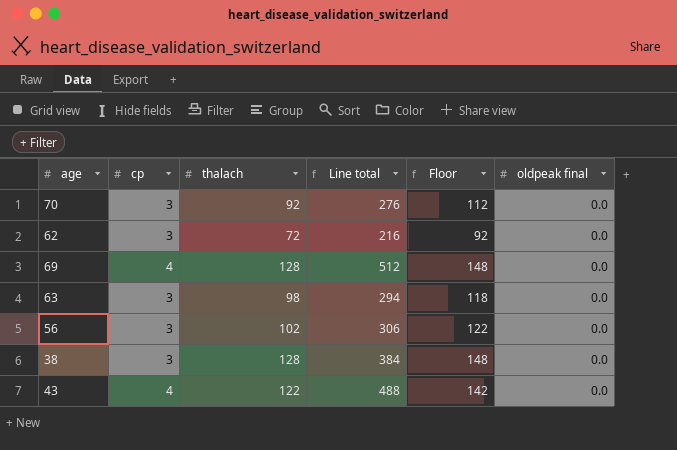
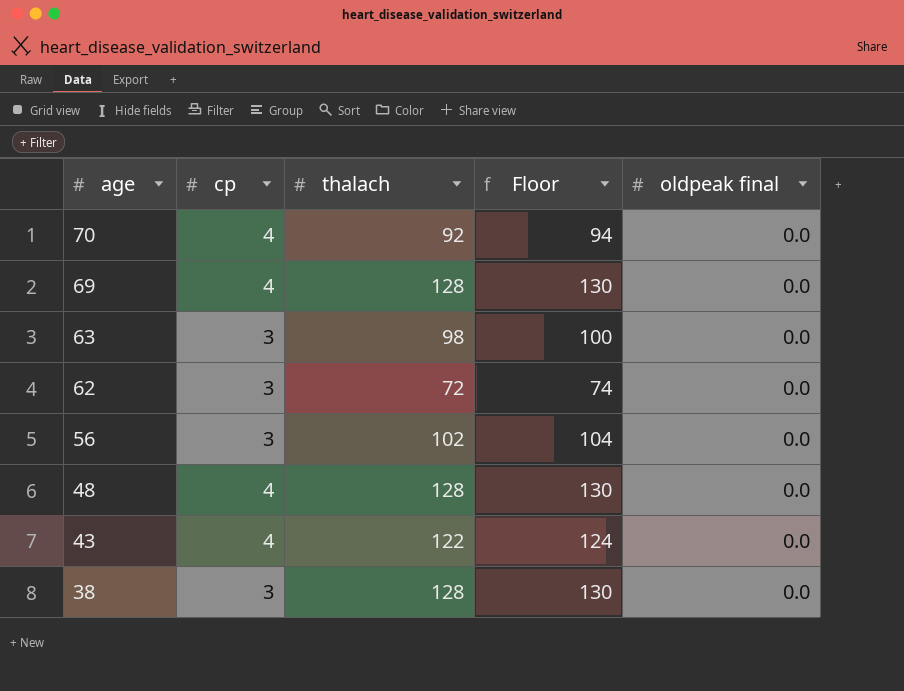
row order: none -> age descending
column Line total | formula: [cp] * [thalach] -> none
column Floor | formula: [thalach] + 20 -> [thalach] + 2
70 | cp: 3 -> 4
row 48: none -> 4 | 128 | 130 | 0.0

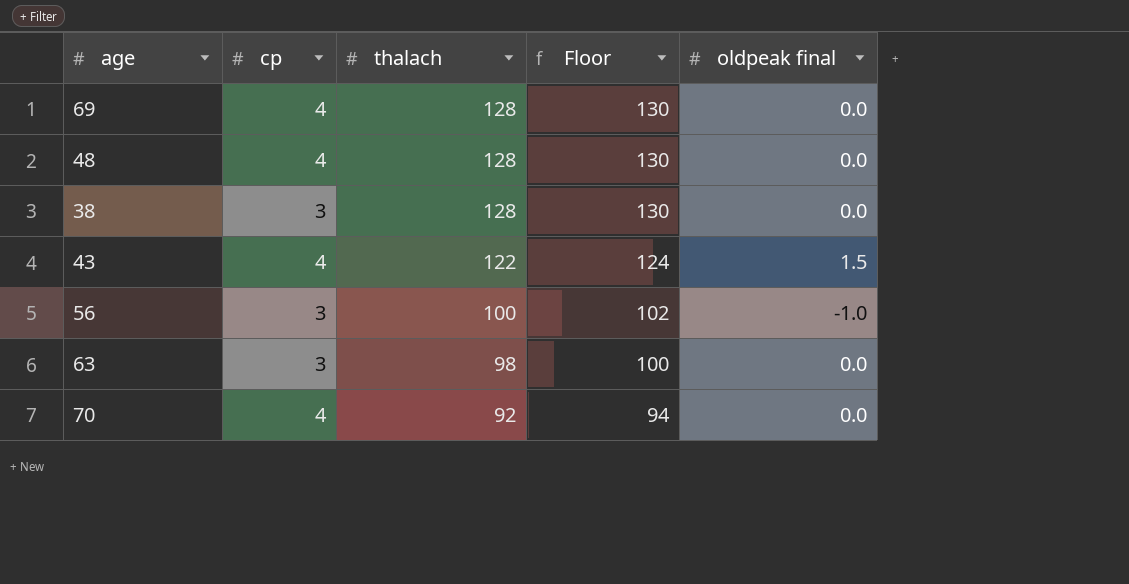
row order: age descending -> thalach descending
row 62: 3 | 72 | 74 | 0.0 -> none
43 | oldpeak final: 0.0 -> 1.5
56 | thalach: 102 -> 100
56 | Floor: 104 -> 102
56 | oldpeak final: 0.0 -> -1.0

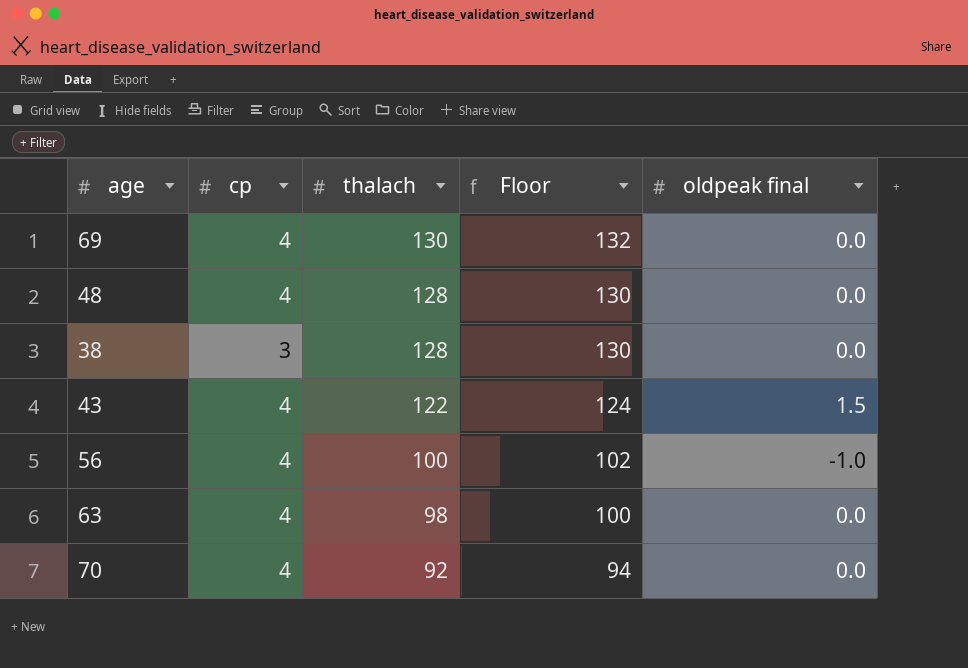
69 | thalach: 128 -> 130
69 | Floor: 130 -> 132
56 | cp: 3 -> 4
63 | cp: 3 -> 4

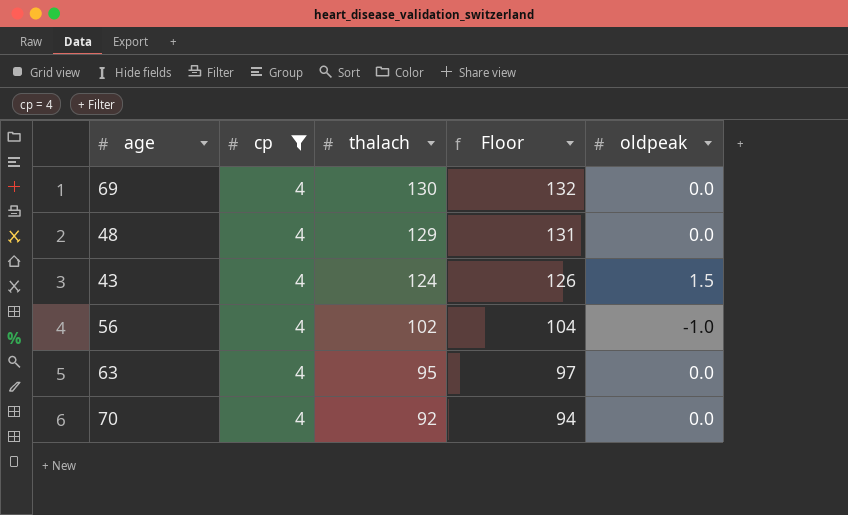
filter: none -> cp = 4
column name: oldpeak final -> oldpeak
48 | thalach: 128 -> 129
48 | Floor: 130 -> 131
43 | thalach: 122 -> 124
43 | Floor: 124 -> 126
56 | thalach: 100 -> 102
56 | Floor: 102 -> 104
63 | thalach: 98 -> 95
63 | Floor: 100 -> 97

